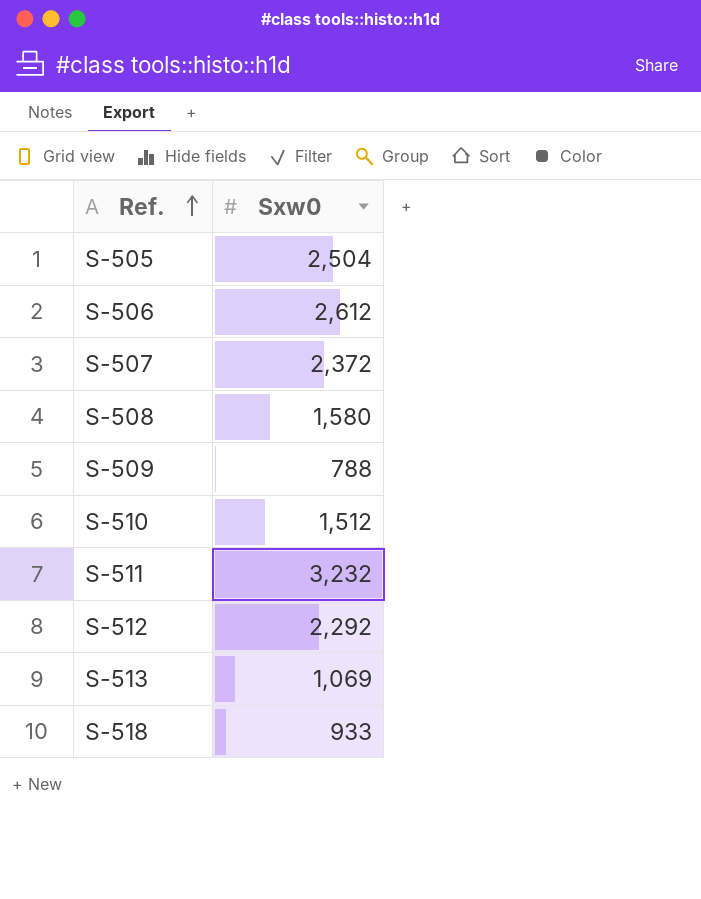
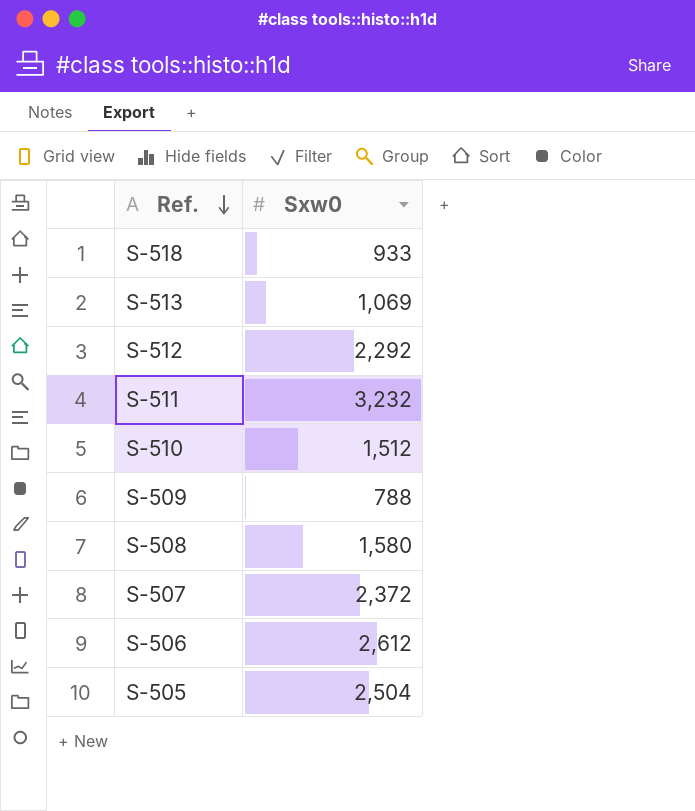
row order: Ref. ascending -> Ref. descending

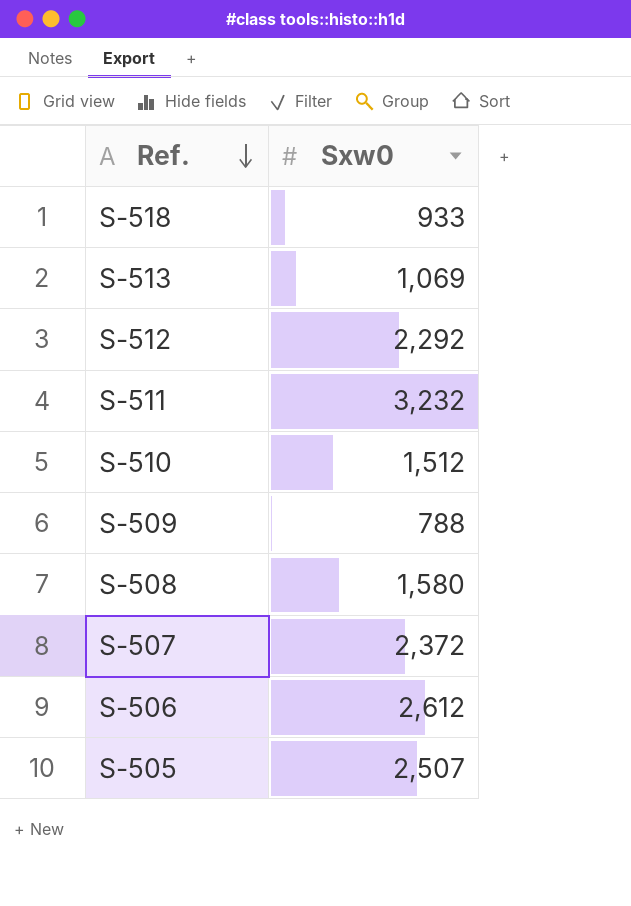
S-505 | Sxw0: 2,504 -> 2,507

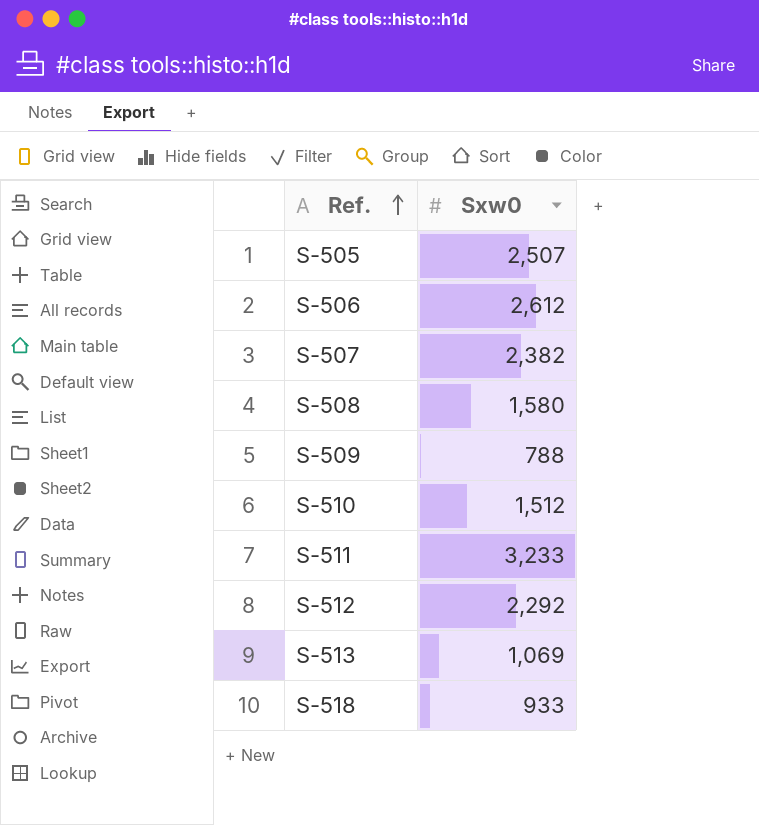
row order: Ref. descending -> Ref. ascending
S-507 | Sxw0: 2,372 -> 2,382
S-511 | Sxw0: 3,232 -> 3,233

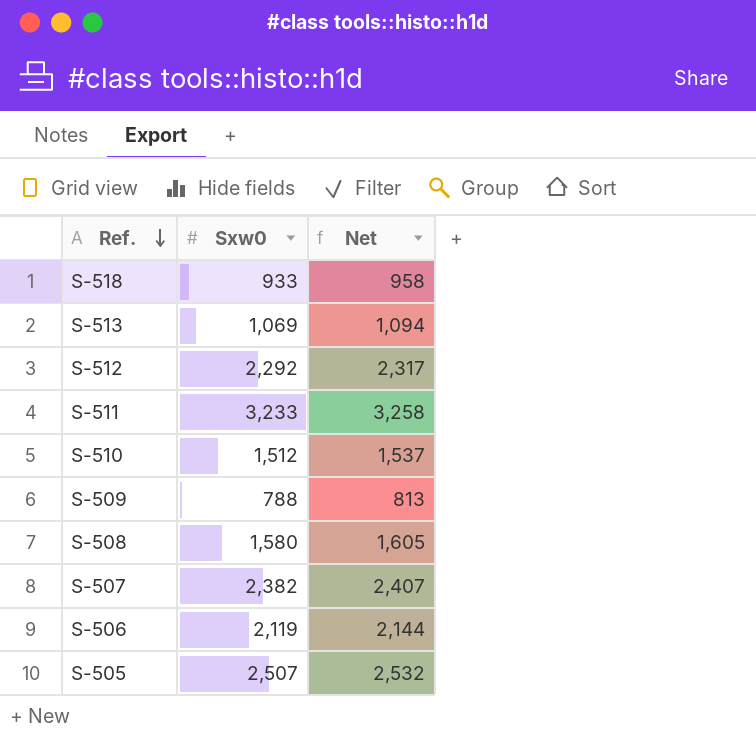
row order: Ref. ascending -> Ref. descending
column Net | formula: none -> [Sxw0] + 25
S-506 | Sxw0: 2,612 -> 2,119

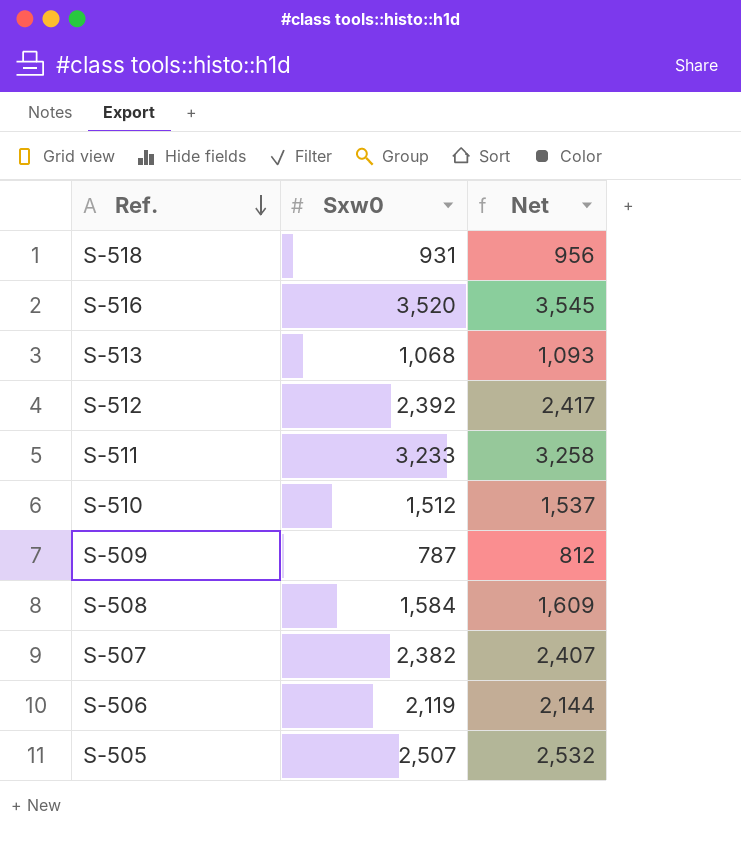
S-518 | Sxw0: 933 -> 931
S-518 | Net: 958 -> 956
row S-516: none -> 3,520 | 3,545
S-513 | Sxw0: 1,069 -> 1,068
S-513 | Net: 1,094 -> 1,093
S-512 | Sxw0: 2,292 -> 2,392
S-512 | Net: 2,317 -> 2,417
S-509 | Sxw0: 788 -> 787
S-509 | Net: 813 -> 812
S-508 | Sxw0: 1,580 -> 1,584
S-508 | Net: 1,605 -> 1,609

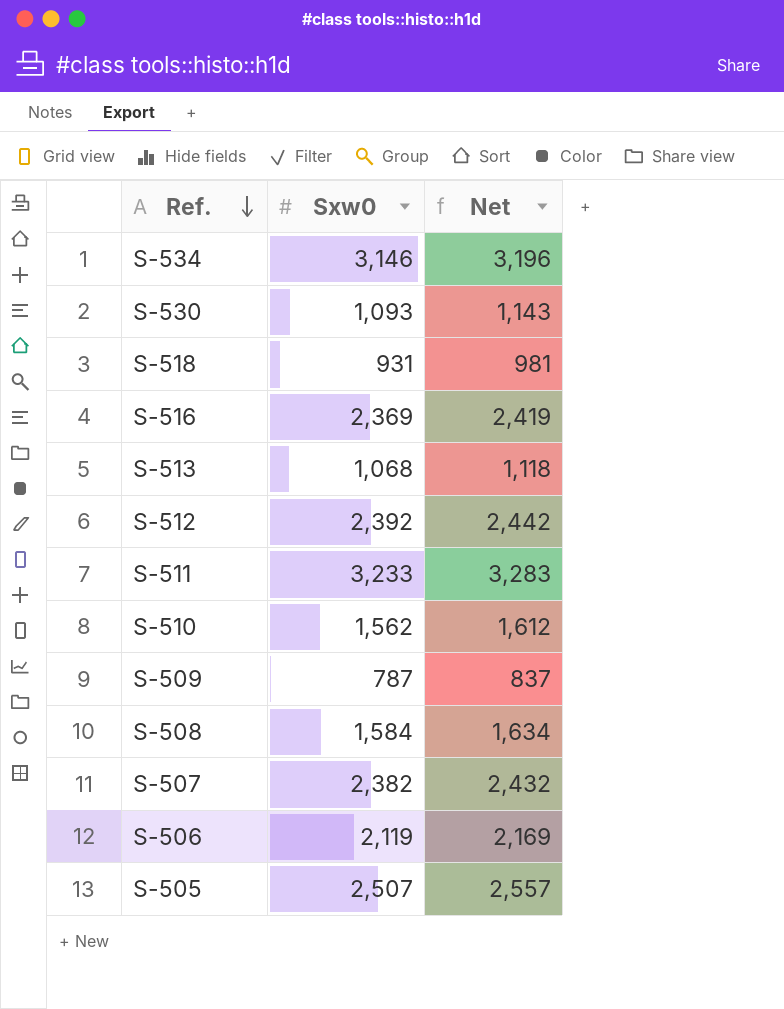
column Net | formula: [Sxw0] + 25 -> [Sxw0] + 50
row S-534: none -> 3,146 | 3,196
row S-530: none -> 1,093 | 1,143
S-516 | Sxw0: 3,520 -> 2,369
S-510 | Sxw0: 1,512 -> 1,562

